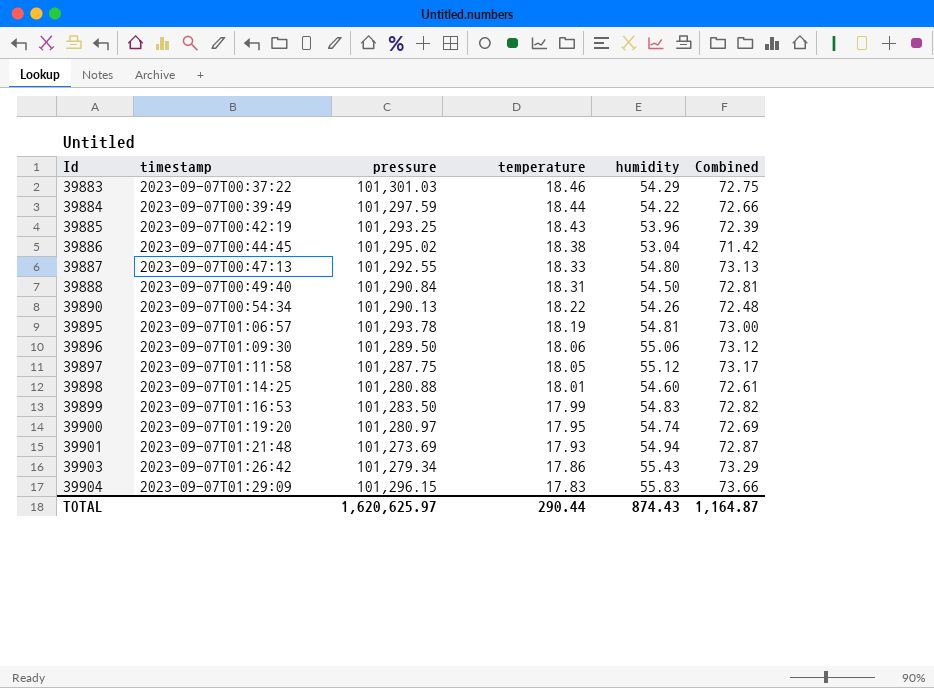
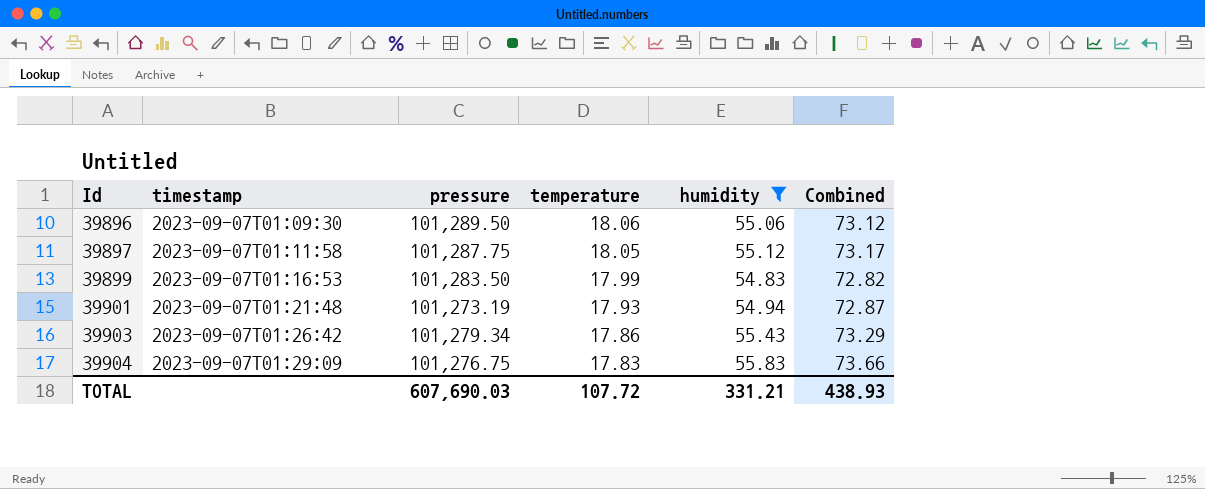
filter: none -> humidity >= 54.83
39901 | pressure: 101,273.69 -> 101,273.19
39904 | pressure: 101,296.15 -> 101,276.75
TOTAL | pressure: 1,620,625.97 -> 607,690.03
TOTAL | temperature: 290.44 -> 107.72
TOTAL | humidity: 874.43 -> 331.21
TOTAL | Combined: 1,164.87 -> 438.93

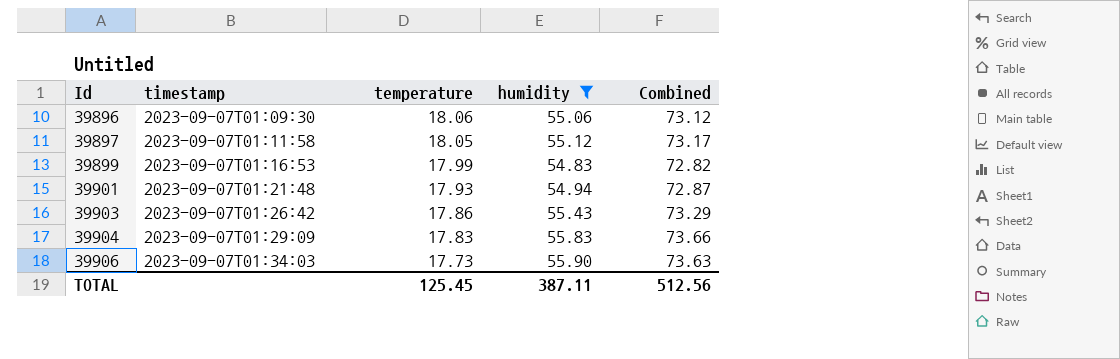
column pressure | position: 3 -> none
row 39906: none -> 2023-09-07T01:34:03 | 17.73 | 55.90 | 73.63
TOTAL | temperature: 107.72 -> 125.45
TOTAL | humidity: 331.21 -> 387.11
TOTAL | Combined: 438.93 -> 512.56

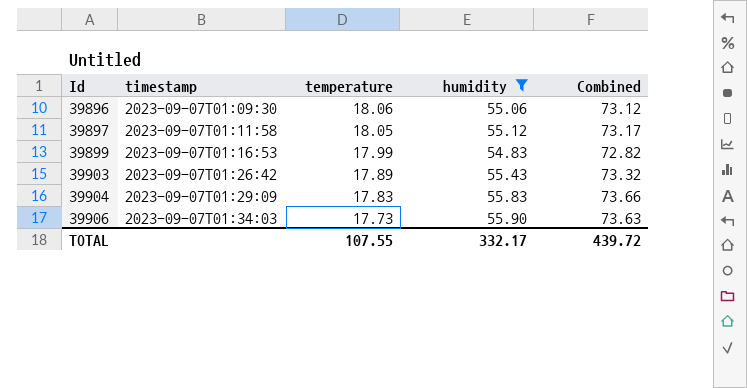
row 39901: 2023-09-07T01:21:48 | 17.93 | 54.94 | 72.87 -> none
39903 | temperature: 17.86 -> 17.89
39903 | Combined: 73.29 -> 73.32
TOTAL | temperature: 125.45 -> 107.55
TOTAL | humidity: 387.11 -> 332.17
TOTAL | Combined: 512.56 -> 439.72

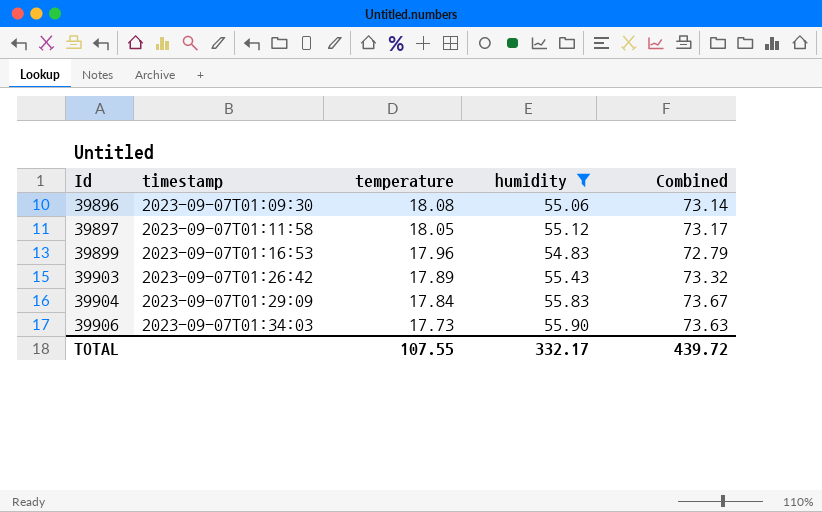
39896 | temperature: 18.06 -> 18.08
39896 | Combined: 73.12 -> 73.14
39899 | temperature: 17.99 -> 17.96
39899 | Combined: 72.82 -> 72.79
39904 | temperature: 17.83 -> 17.84
39904 | Combined: 73.66 -> 73.67

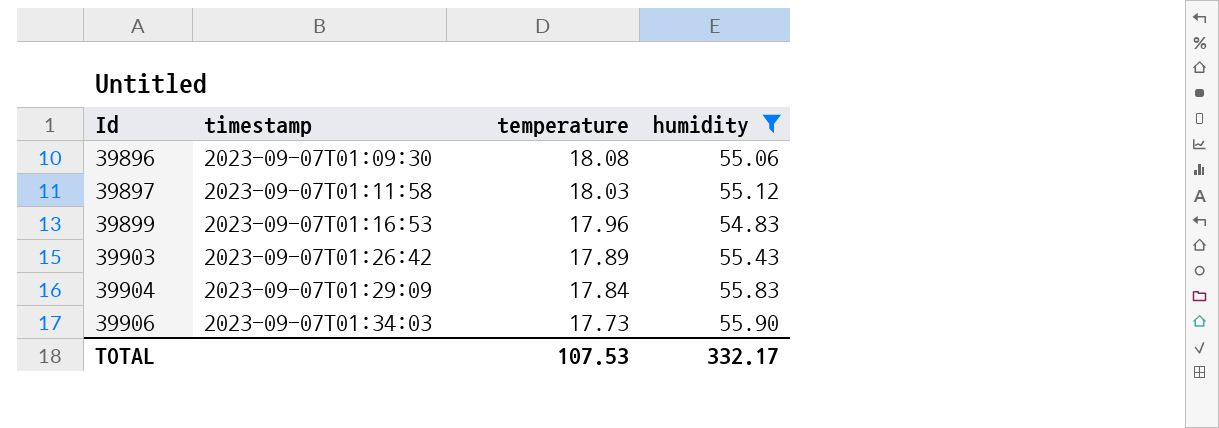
column Combined | formula: [temperature] + [humidity] -> none
39897 | temperature: 18.05 -> 18.03
TOTAL | temperature: 107.55 -> 107.53

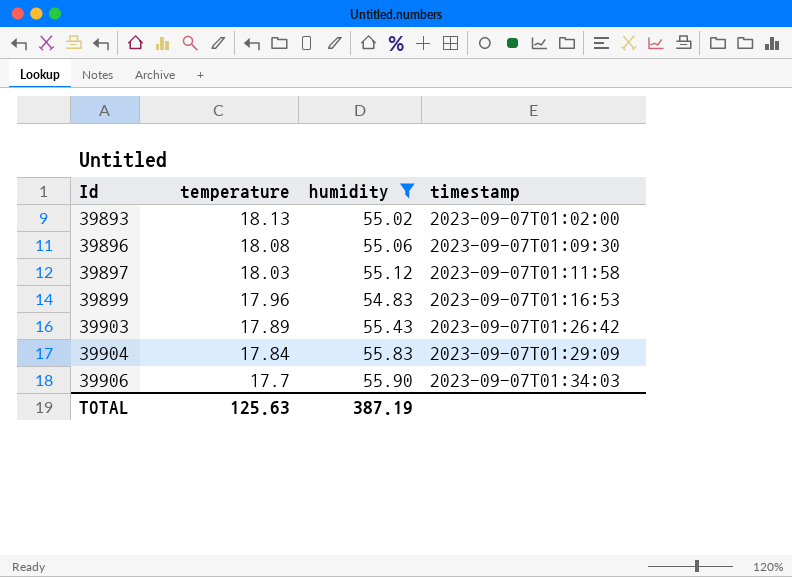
column timestamp | position: 2 -> 4
row 39893: none -> 18.13 | 55.02 | 2023-09-07T01:02:00
39906 | temperature: 17.73 -> 17.7
TOTAL | temperature: 107.53 -> 125.63
TOTAL | humidity: 332.17 -> 387.19

